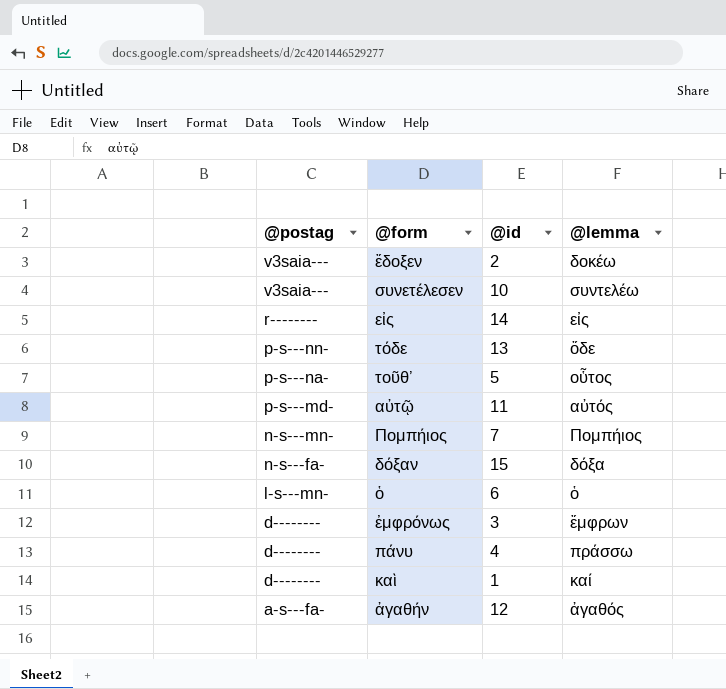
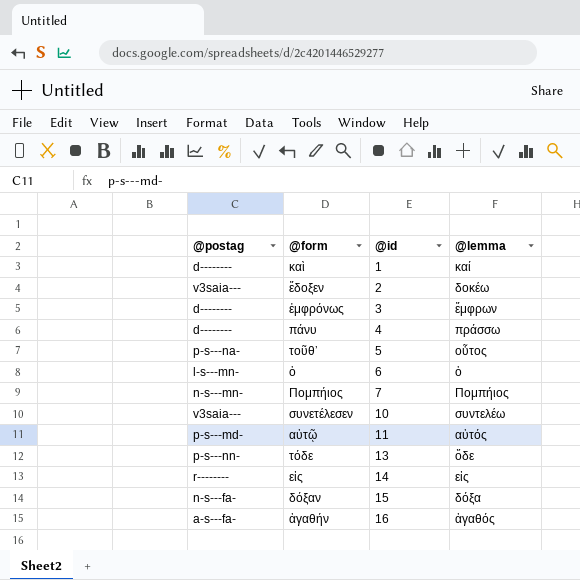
row order: @postag descending -> @id ascending
ἀγαθήν | @id: 12 -> 16

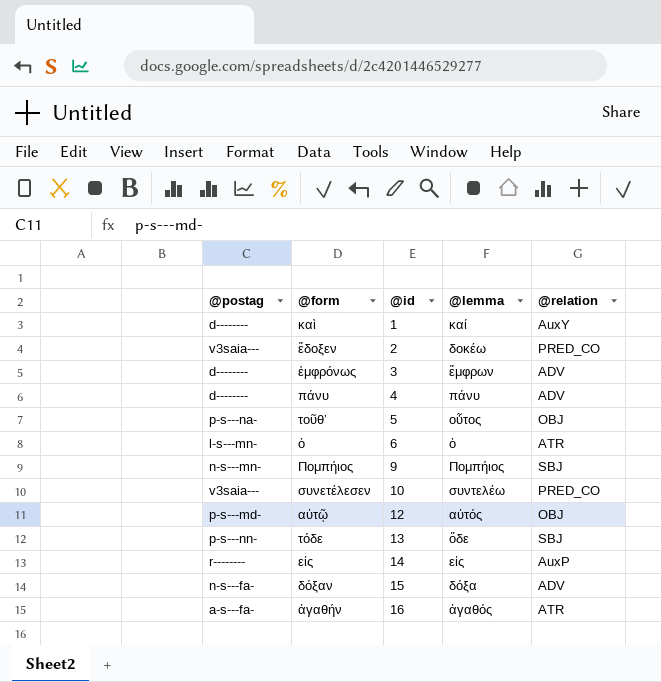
column @relation | position: none -> 5
πάνυ | @lemma: πράσσω -> πάνυ
Πομπήιος | @id: 7 -> 9
αὐτῷ | @id: 11 -> 12

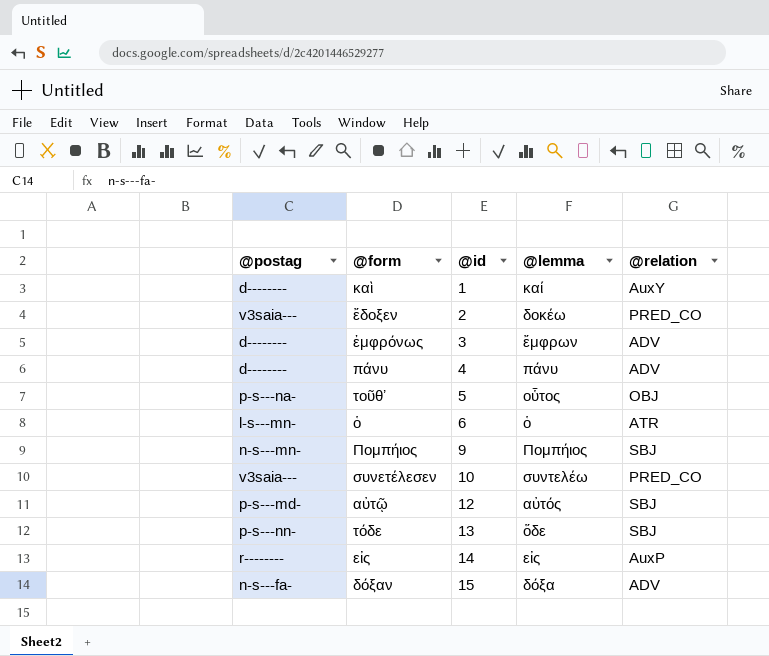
row ἀγαθήν: a-s---fa- | 16 | ἀγαθός | ATR -> none
αὐτῷ | @relation: OBJ -> SBJ

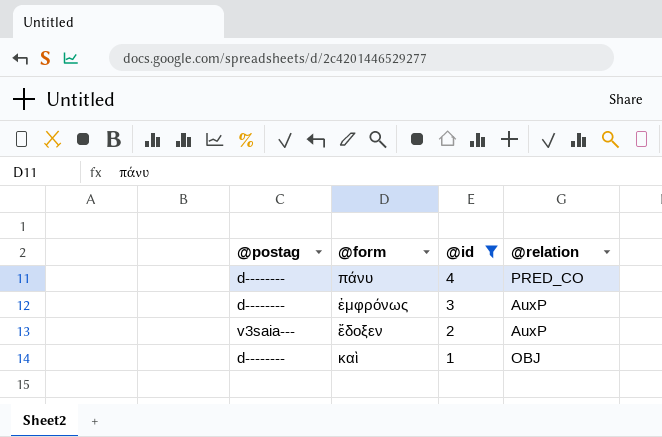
filter: none -> @id <= 4
row order: @id ascending -> @id descending
column @lemma | position: 4 -> none
πάνυ | @relation: ADV -> PRED_CO
ἐμφρόνως | @relation: ADV -> AuxP
ἔδοξεν | @relation: PRED_CO -> AuxP
καὶ | @relation: AuxY -> OBJ

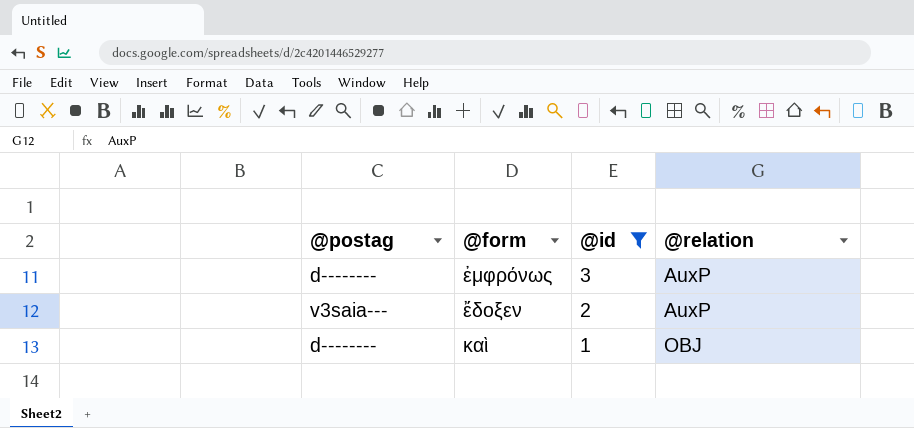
row πάνυ: d-------- | 4 | PRED_CO -> none

